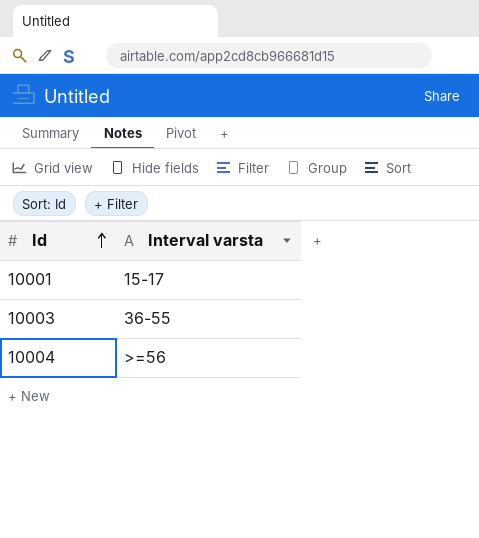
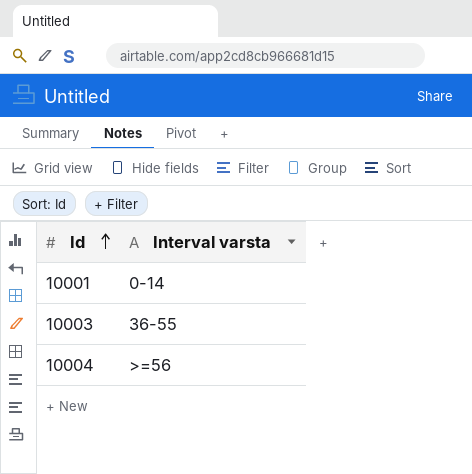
10001 | Interval varsta: 15-17 -> 0-14

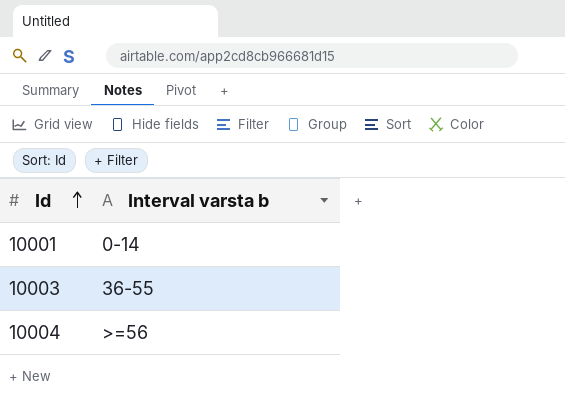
column name: Interval varsta -> Interval varsta b

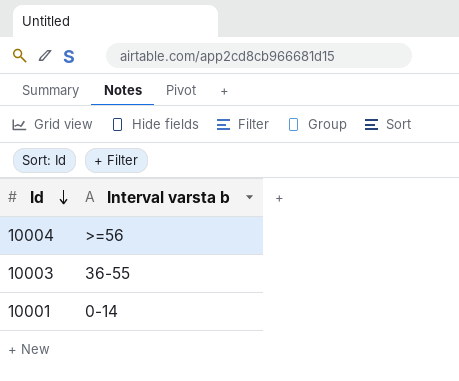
row order: Id ascending -> Id descending

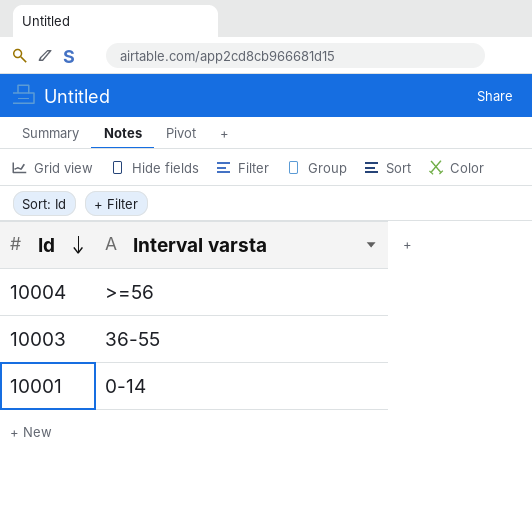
column name: Interval varsta b -> Interval varsta

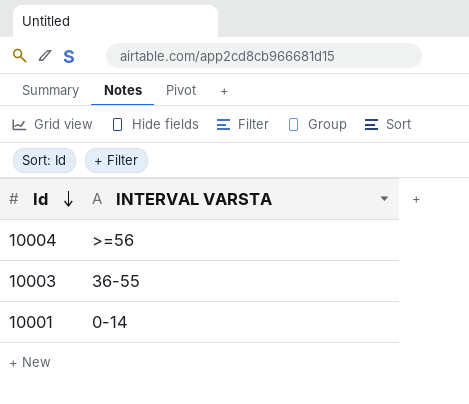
column name: Interval varsta -> INTERVAL VARSTA

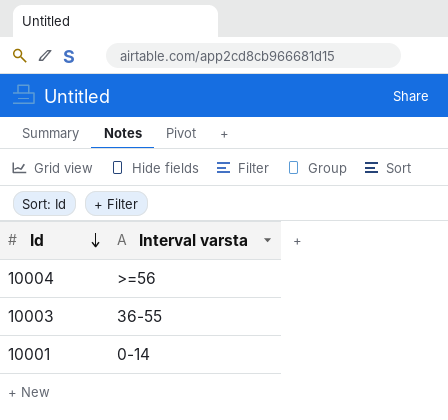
column name: INTERVAL VARSTA -> Interval varsta

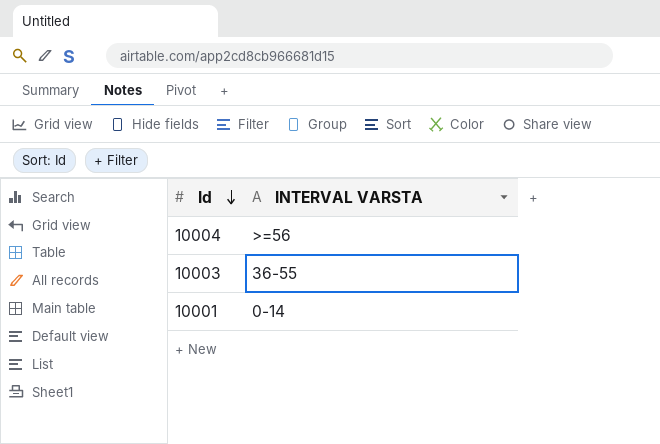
column name: Interval varsta -> INTERVAL VARSTA

